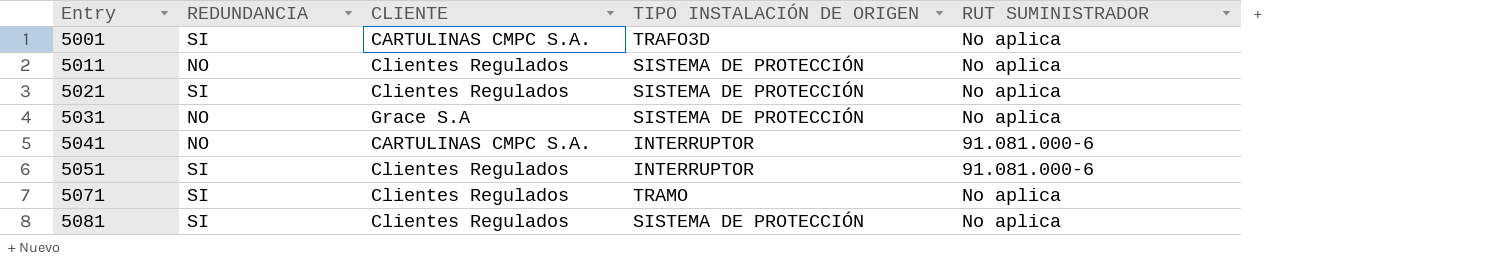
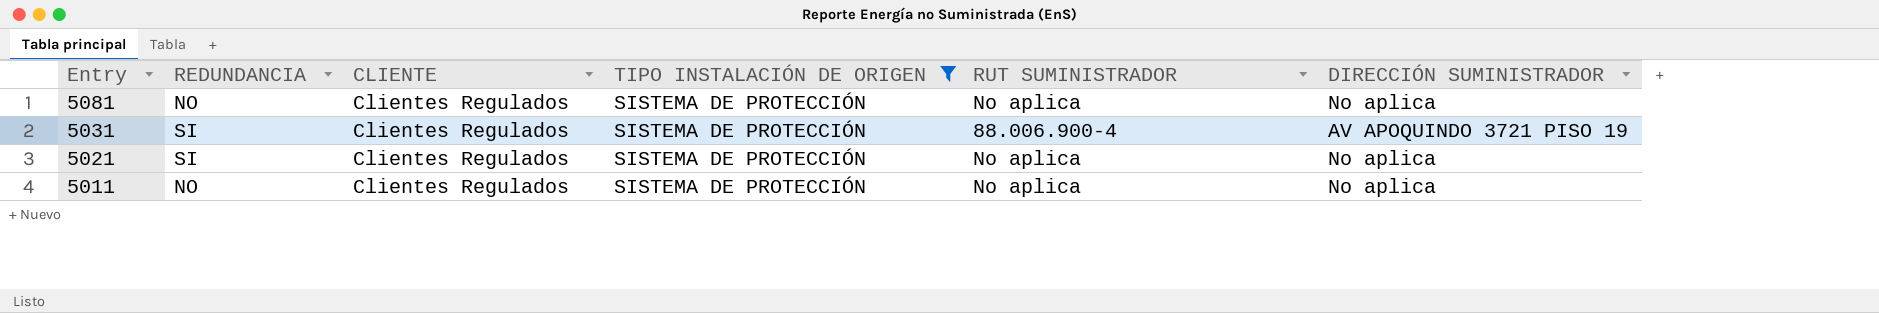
filter: none -> TIPO INSTALACIÓN DE ORIGEN = SISTEMA DE PROTECCIÓN
row order: Entry ascending -> Entry descending
column DIRECCIÓN SUMINISTRADOR | position: none -> 6
5081 | REDUNDANCIA: SI -> NO
5031 | REDUNDANCIA: NO -> SI
5031 | CLIENTE: Grace S.A -> Clientes Regulados
5031 | RUT SUMINISTRADOR: No aplica -> 88.006.900-4

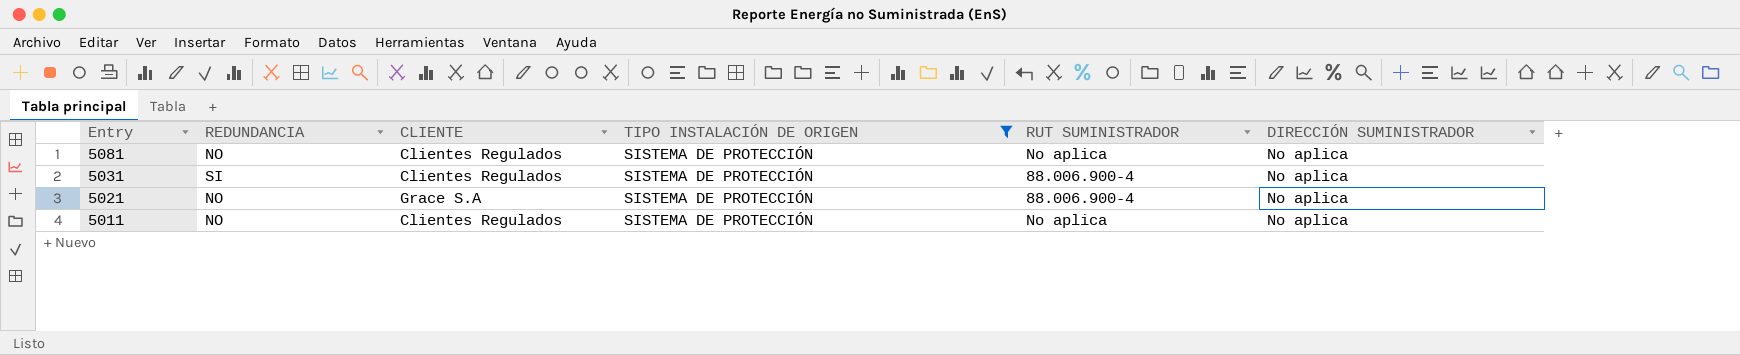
5031 | DIRECCIÓN SUMINISTRADOR: AV APOQUINDO 3721 PISO 19 -> No aplica
5021 | REDUNDANCIA: SI -> NO
5021 | CLIENTE: Clientes Regulados -> Grace S.A
5021 | RUT SUMINISTRADOR: No aplica -> 88.006.900-4

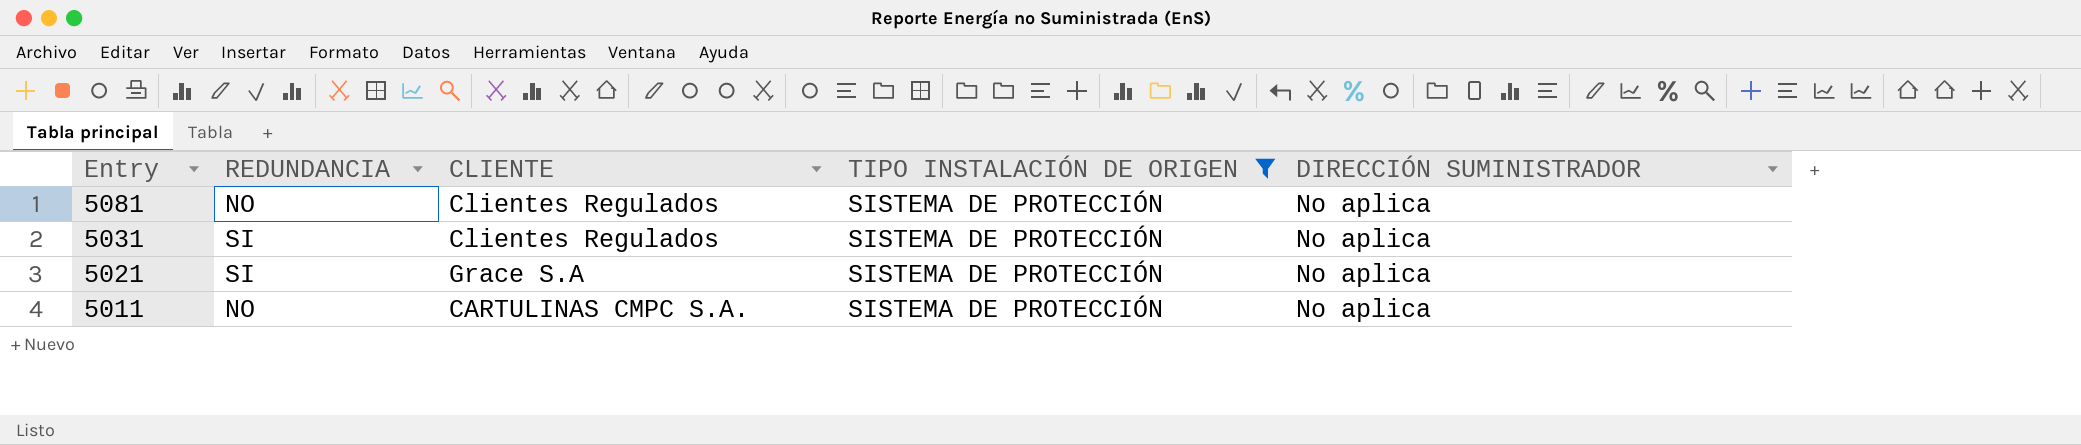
column RUT SUMINISTRADOR | position: 5 -> none
5021 | REDUNDANCIA: NO -> SI
5011 | CLIENTE: Clientes Regulados -> CARTULINAS CMPC S.A.

